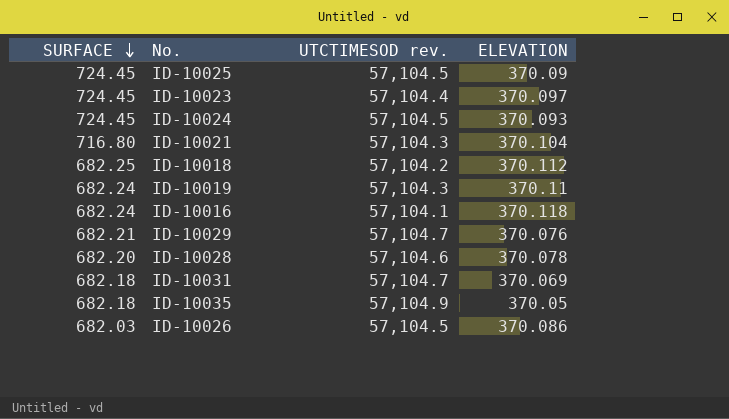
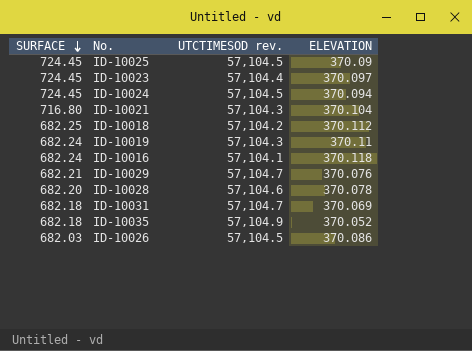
ID-10024 | ELEVATION: 370.093 -> 370.094
ID-10035 | ELEVATION: 370.05 -> 370.052

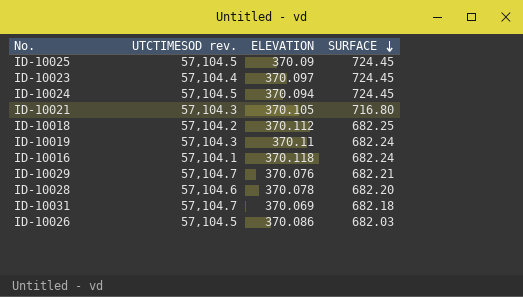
column SURFACE | position: 1 -> 4
row ID-10035: 682.18 | 57,104.9 | 370.052 -> none
ID-10021 | ELEVATION: 370.104 -> 370.105

